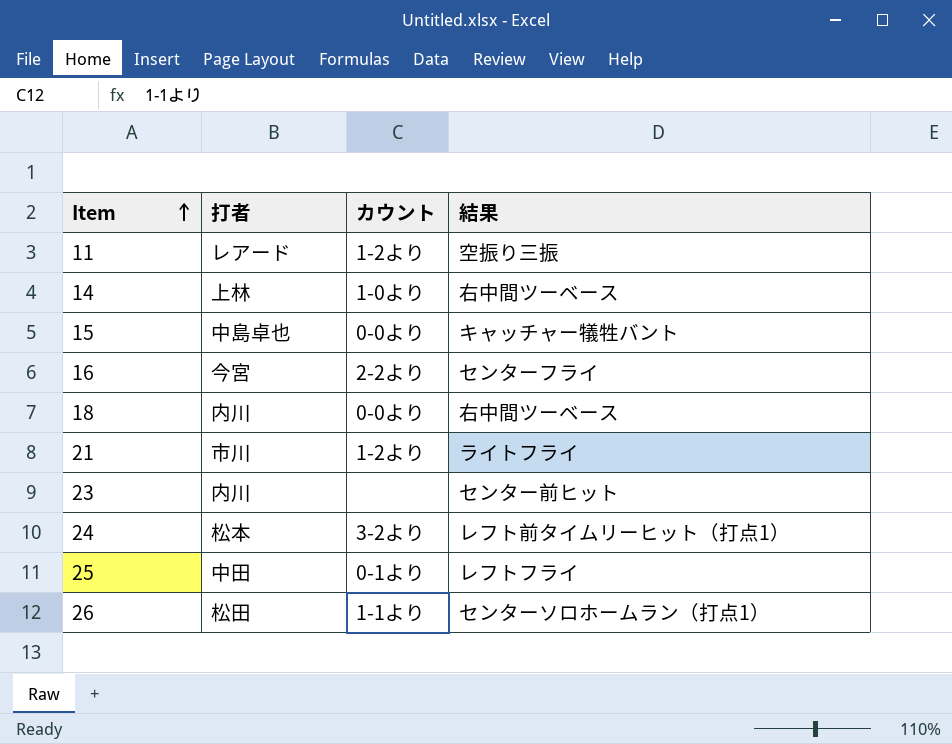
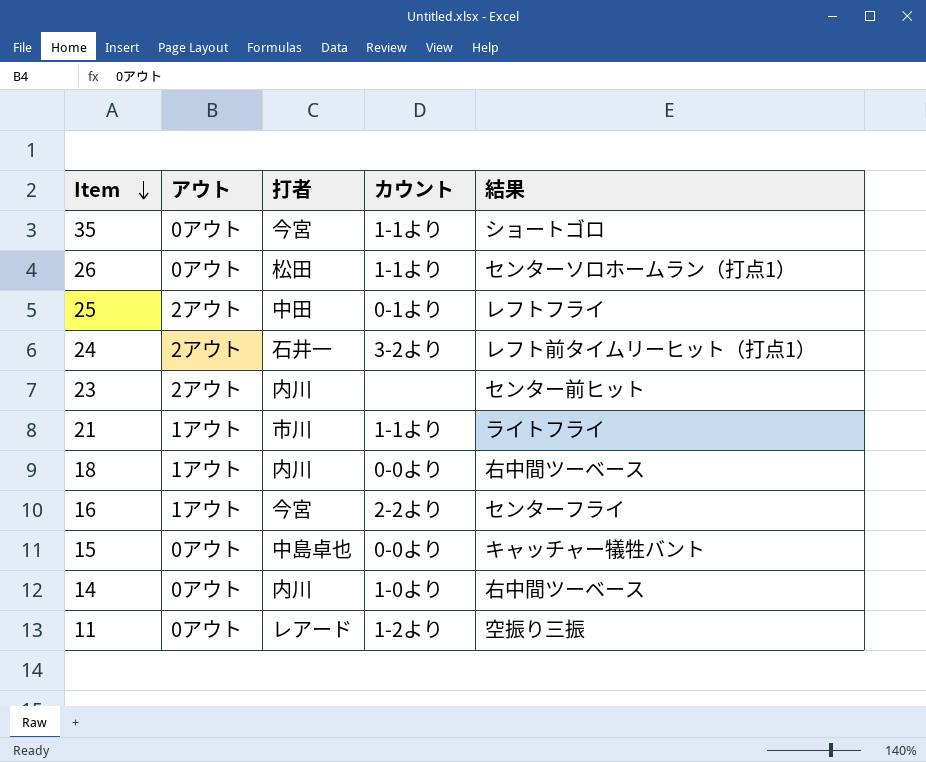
row order: Item ascending -> Item descending
column アウト | position: none -> 2
row 35: none -> 0アウト | 今宮 | 1-1より | ショートゴロ
24 | 打者: 松本 -> 石井一
21 | カウント: 1-2より -> 1-1より
14 | 打者: 上林 -> 内川

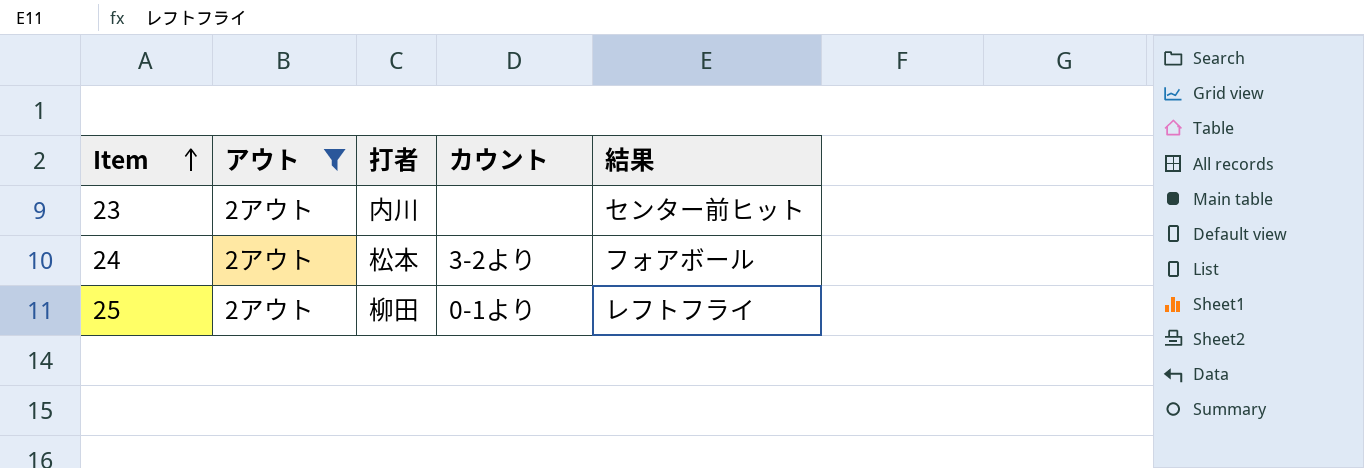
filter: none -> アウト = 2アウト
row order: Item descending -> Item ascending
24 | 打者: 石井一 -> 松本
24 | 結果: レフト前タイムリーヒット（打点1） -> フォアボール
25 | 打者: 中田 -> 柳田

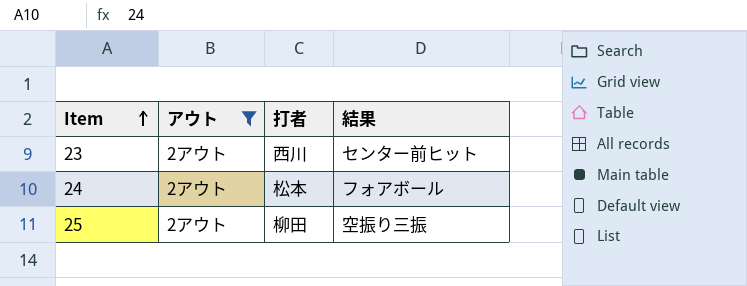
column カウント | position: 4 -> none
23 | 打者: 内川 -> 西川
25 | 結果: レフトフライ -> 空振り三振

